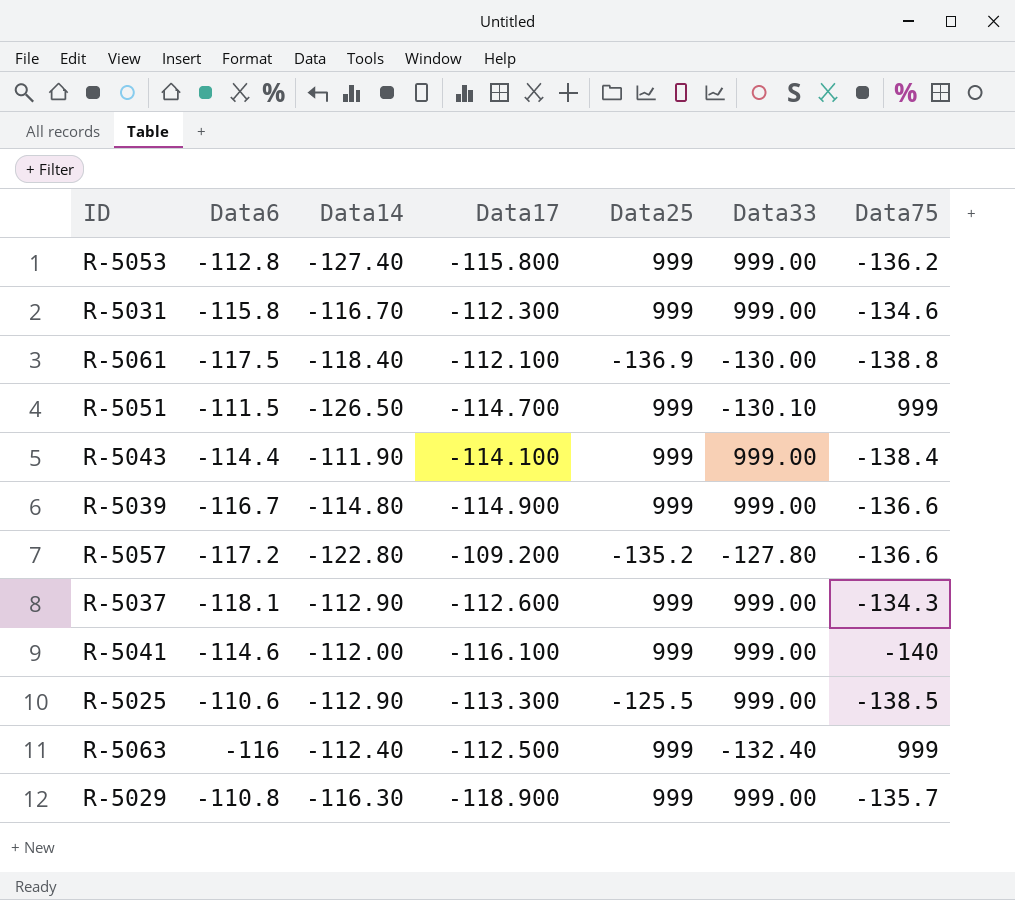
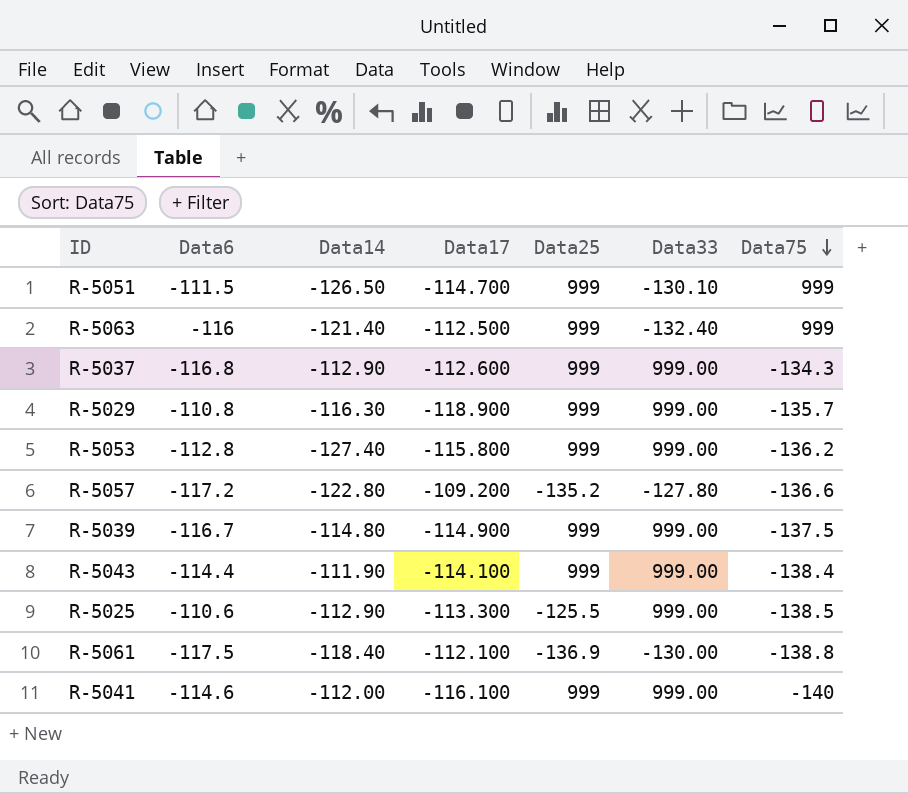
row order: none -> Data75 descending
row R-5031: -115.8 | -116.70 | -112.300 | 999 | 999.00 | -134.6 -> none
R-5063 | Data14: -112.40 -> -121.40
R-5037 | Data6: -118.1 -> -116.8
R-5039 | Data75: -136.6 -> -137.5

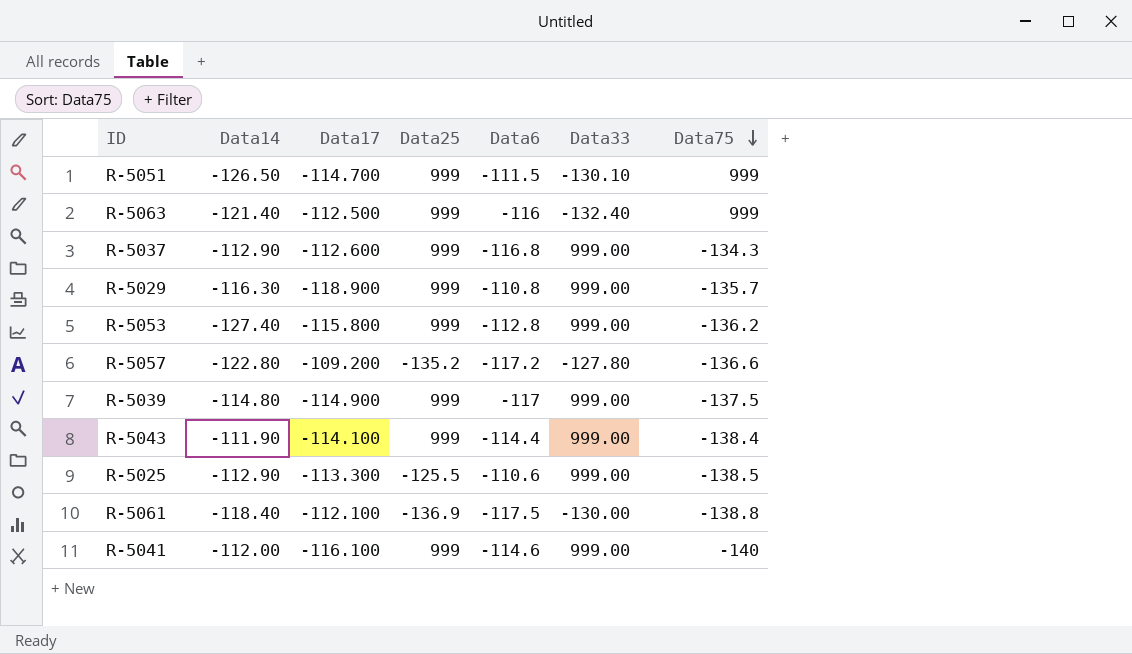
column Data6 | position: 2 -> 5
R-5039 | Data6: -116.7 -> -117

